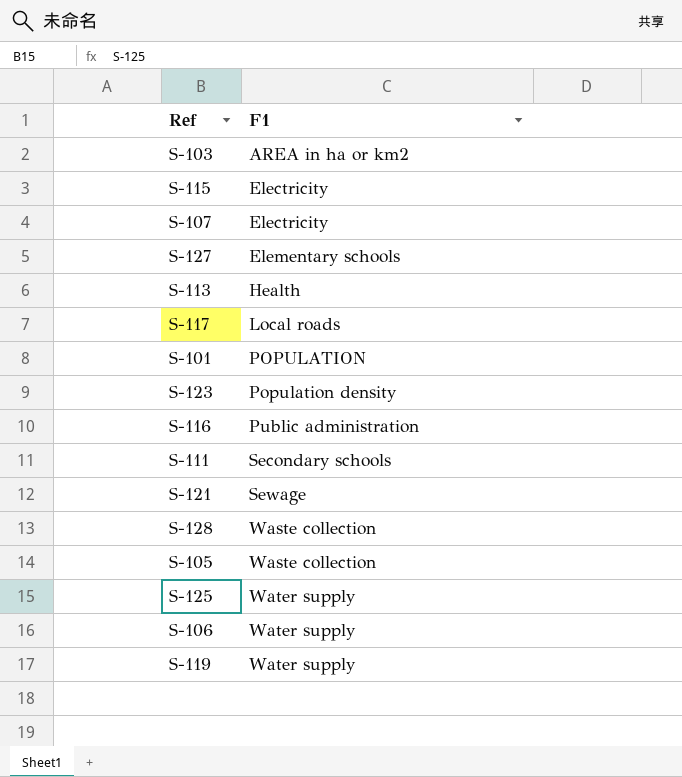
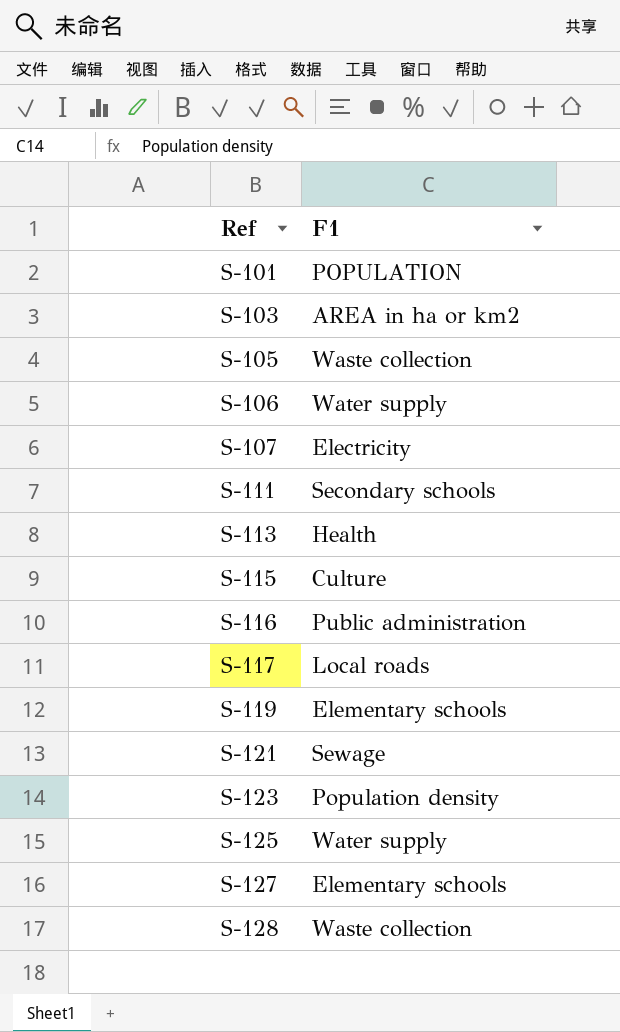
row order: F1 ascending -> Ref ascending
S-115 | F1: Electricity -> Culture
S-119 | F1: Water supply -> Elementary schools

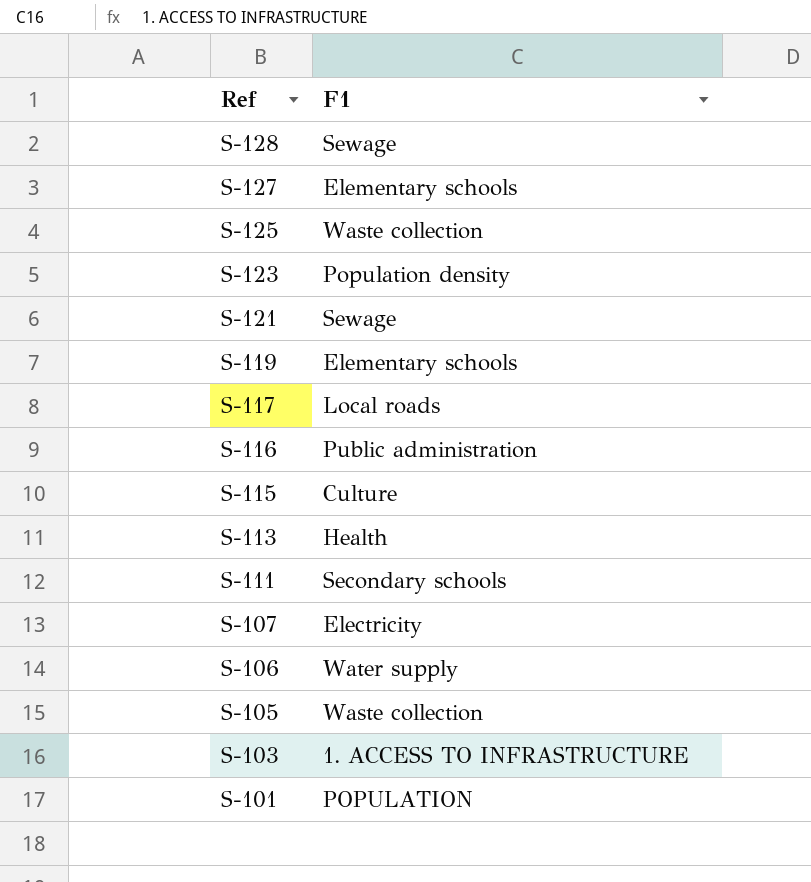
row order: Ref ascending -> Ref descending
S-128 | F1: Waste collection -> Sewage
S-125 | F1: Water supply -> Waste collection
S-103 | F1: AREA in ha or km2 -> 1. ACCESS TO INFRASTRUCTURE

